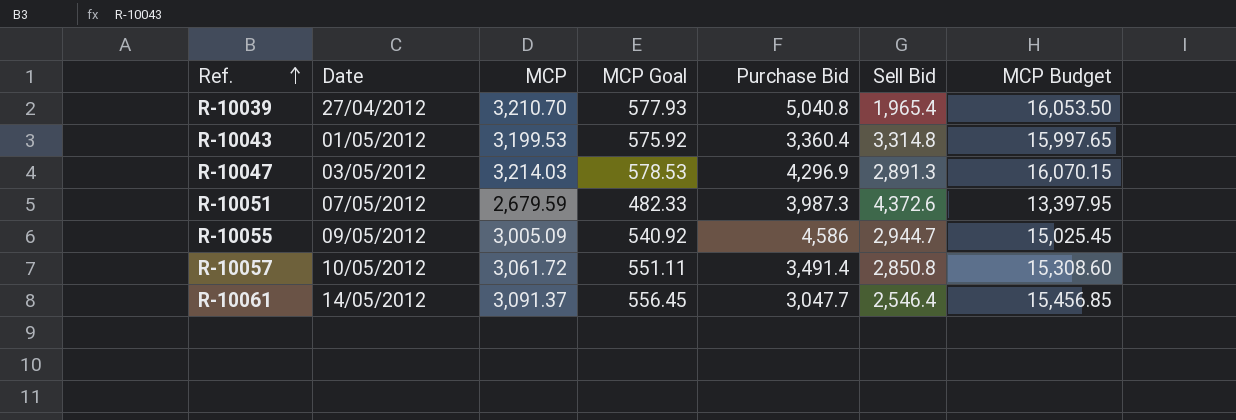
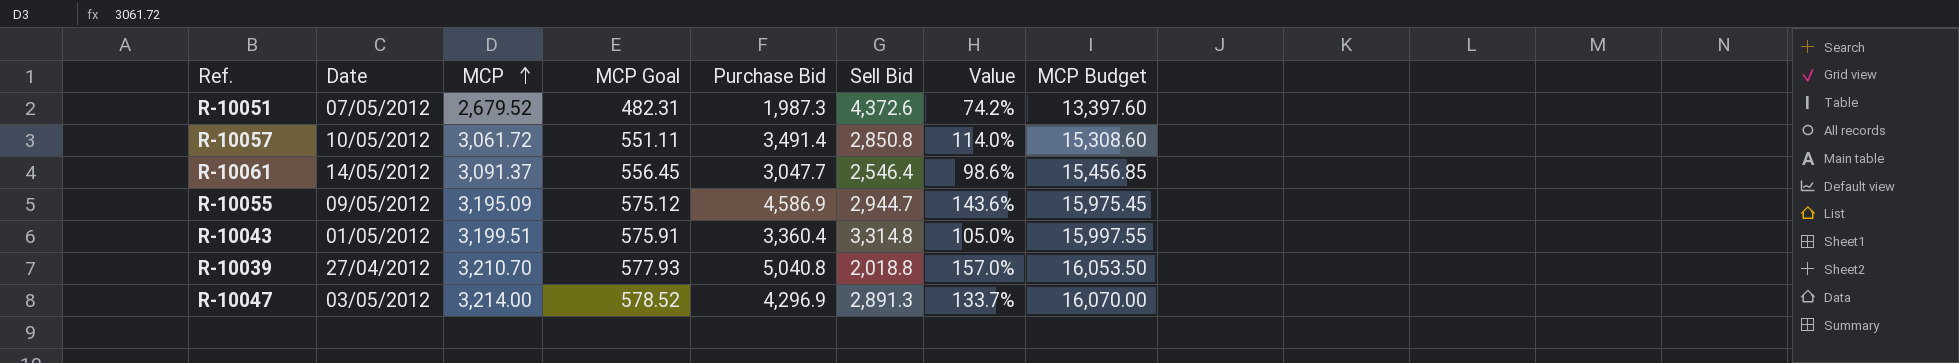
row order: Ref. ascending -> MCP ascending
column Value | formula: none -> [Purchase Bid] / [MCP]
R-10051 | MCP: 2,679.59 -> 2,679.52
R-10051 | MCP Goal: 482.33 -> 482.31
R-10051 | Purchase Bid: 3,987.3 -> 1,987.3
R-10051 | MCP Budget: 13,397.95 -> 13,397.60
R-10055 | MCP: 3,005.09 -> 3,195.09
R-10055 | MCP Goal: 540.92 -> 575.12
R-10055 | Purchase Bid: 4,586 -> 4,586.9
R-10055 | MCP Budget: 15,025.45 -> 15,975.45
R-10043 | MCP: 3,199.53 -> 3,199.51
R-10043 | MCP Goal: 575.92 -> 575.91
R-10043 | MCP Budget: 15,997.65 -> 15,997.55
R-10039 | Sell Bid: 1,965.4 -> 2,018.8
R-10047 | MCP: 3,214.03 -> 3,214.00
R-10047 | MCP Goal: 578.53 -> 578.52
R-10047 | MCP Budget: 16,070.15 -> 16,070.00

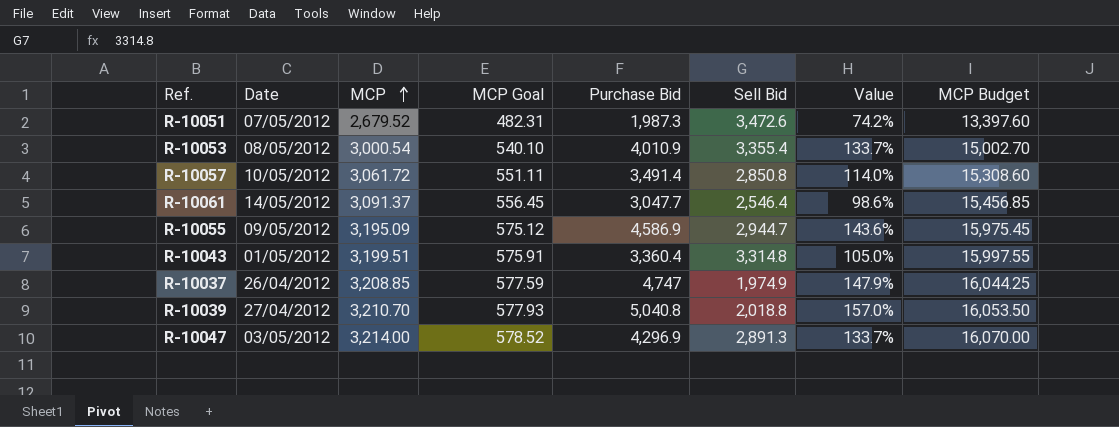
R-10051 | Sell Bid: 4,372.6 -> 3,472.6
row R-10053: none -> 08/05/2012 | 3,000.54 | 540.10 | 4,010.9 | 3,355.4 | 133.7% | 15,002.70
row R-10037: none -> 26/04/2012 | 3,208.85 | 577.59 | 4,747 | 1,974.9 | 147.9% | 16,044.25

